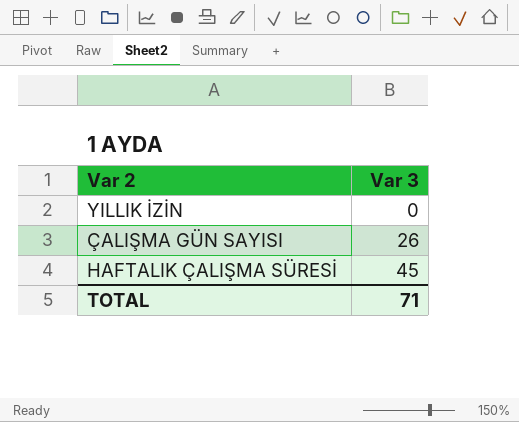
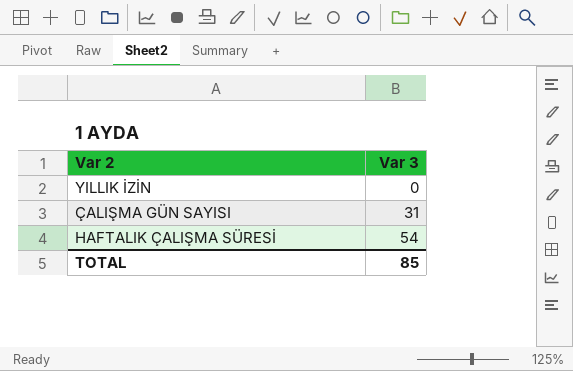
ÇALIŞMA GÜN SAYISI | Var 3: 26 -> 31
HAFTALIK ÇALIŞMA SÜRESİ | Var 3: 45 -> 54
TOTAL | Var 3: 71 -> 85

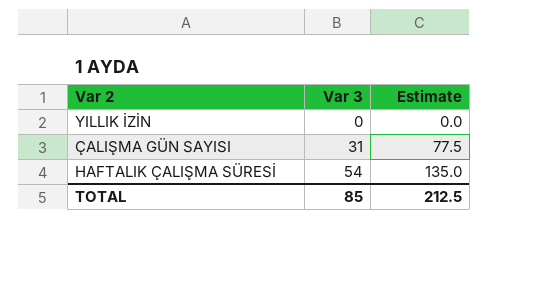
column Estimate | formula: none -> [Var 3] * 2.5

